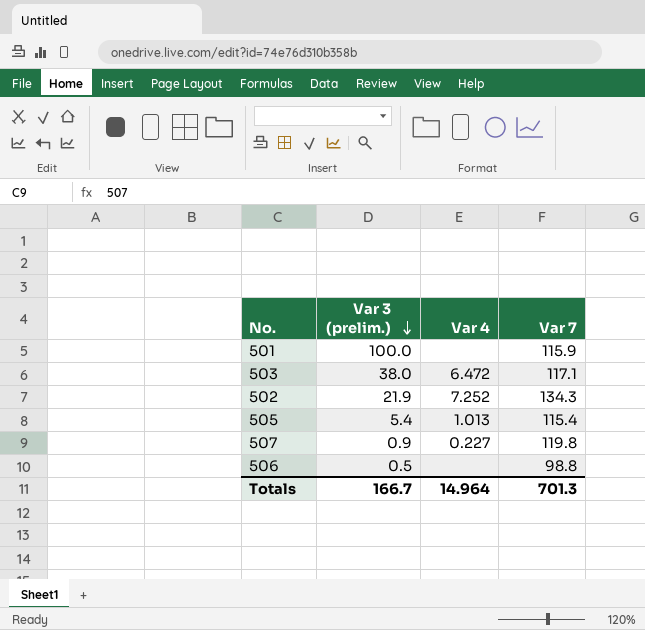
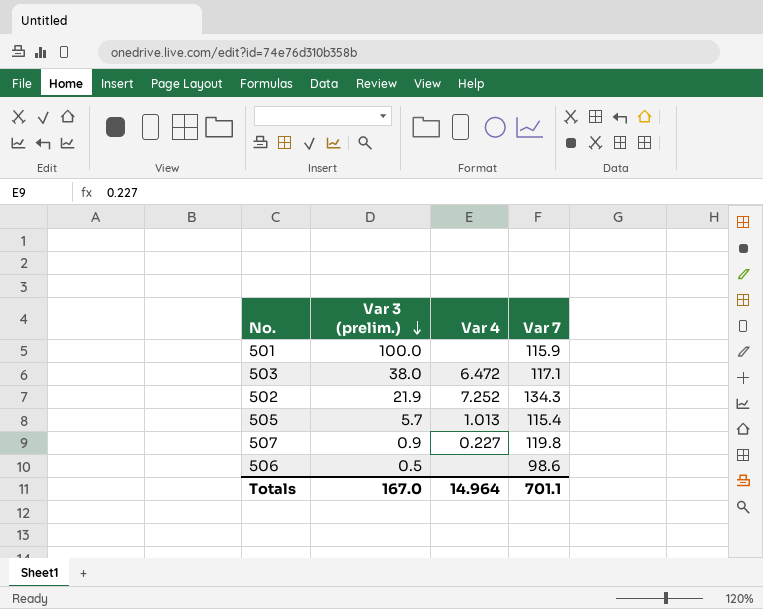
505 | Var 3 (prelim.): 5.4 -> 5.7
506 | Var 7: 98.8 -> 98.6
Totals | Var 3 (prelim.): 166.7 -> 167.0
Totals | Var 7: 701.3 -> 701.1

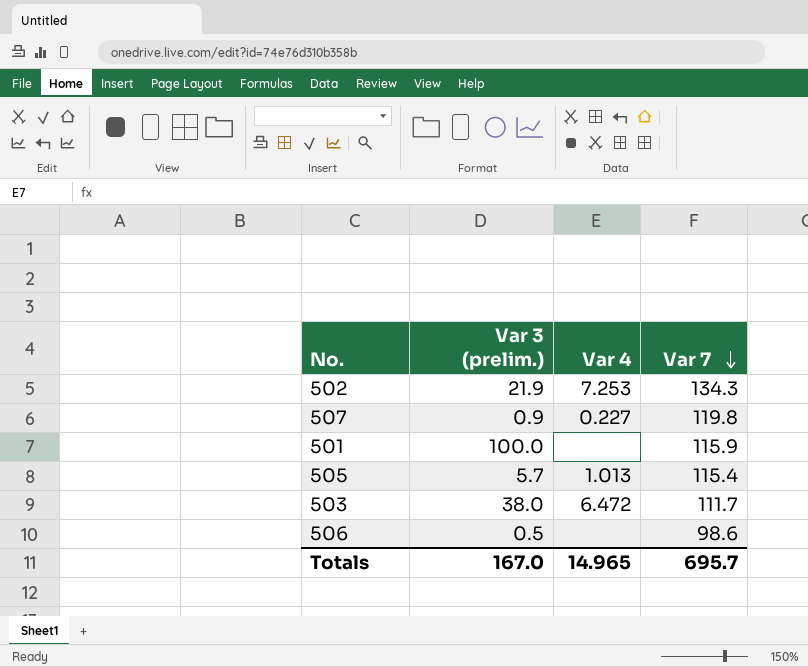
row order: Var 3 (prelim.) descending -> Var 7 descending
502 | Var 4: 7.252 -> 7.253
503 | Var 7: 117.1 -> 111.7
Totals | Var 4: 14.964 -> 14.965
Totals | Var 7: 701.1 -> 695.7

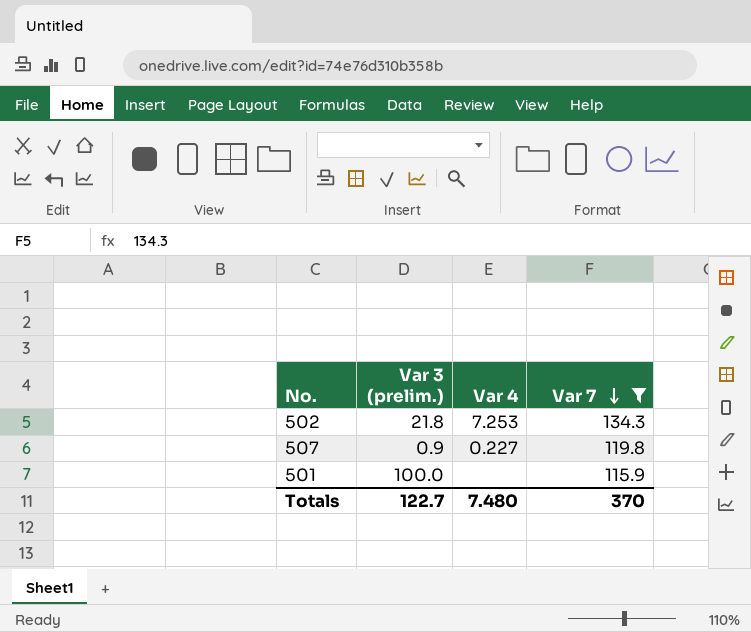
filter: none -> Var 7 >= 115.9
502 | Var 3 (prelim.): 21.9 -> 21.8
Totals | Var 3 (prelim.): 167.0 -> 122.7
Totals | Var 4: 14.965 -> 7.480
Totals | Var 7: 695.7 -> 370

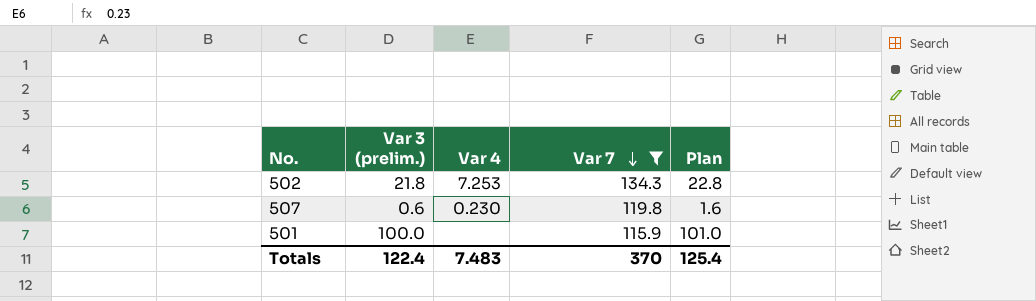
column Plan | formula: none -> [Var 3 (prelim.)] + 1
507 | Var 3 (prelim.): 0.9 -> 0.6
507 | Var 4: 0.227 -> 0.230
Totals | Var 3 (prelim.): 122.7 -> 122.4
Totals | Var 4: 7.480 -> 7.483

